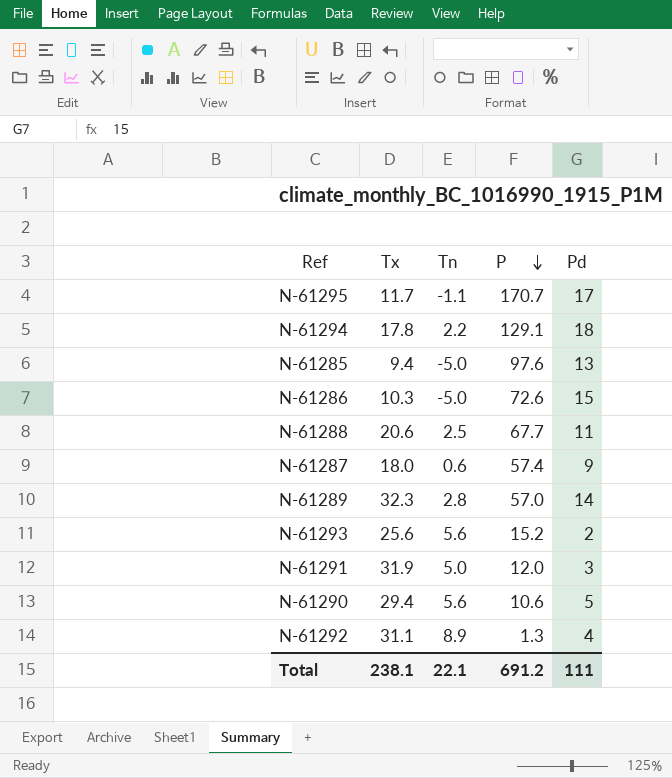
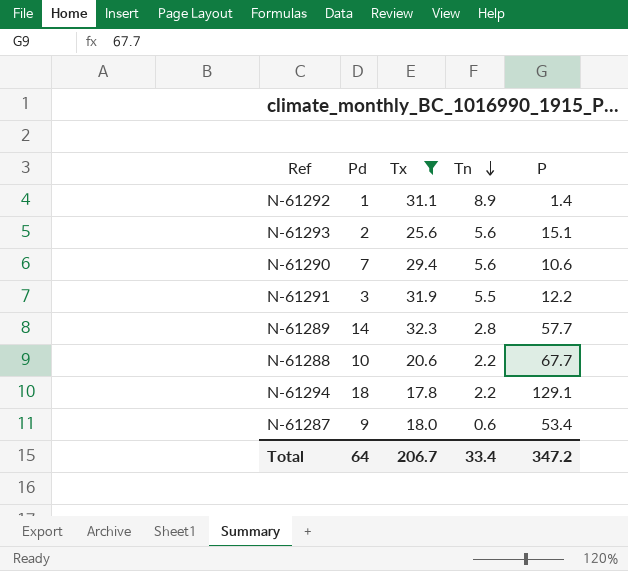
filter: none -> Tx >= 17.8
row order: P descending -> Tn descending
column Pd | position: 5 -> 2
N-61292 | Pd: 4 -> 1
N-61292 | P: 1.3 -> 1.4
N-61293 | P: 15.2 -> 15.1
N-61290 | Pd: 5 -> 7
N-61291 | Tn: 5.0 -> 5.5
N-61291 | P: 12.0 -> 12.2
N-61289 | P: 57.0 -> 57.7
N-61288 | Pd: 11 -> 10
N-61288 | Tn: 2.5 -> 2.2
N-61287 | P: 57.4 -> 53.4
Total | Pd: 111 -> 64
Total | Tx: 238.1 -> 206.7
Total | Tn: 22.1 -> 33.4
Total | P: 691.2 -> 347.2

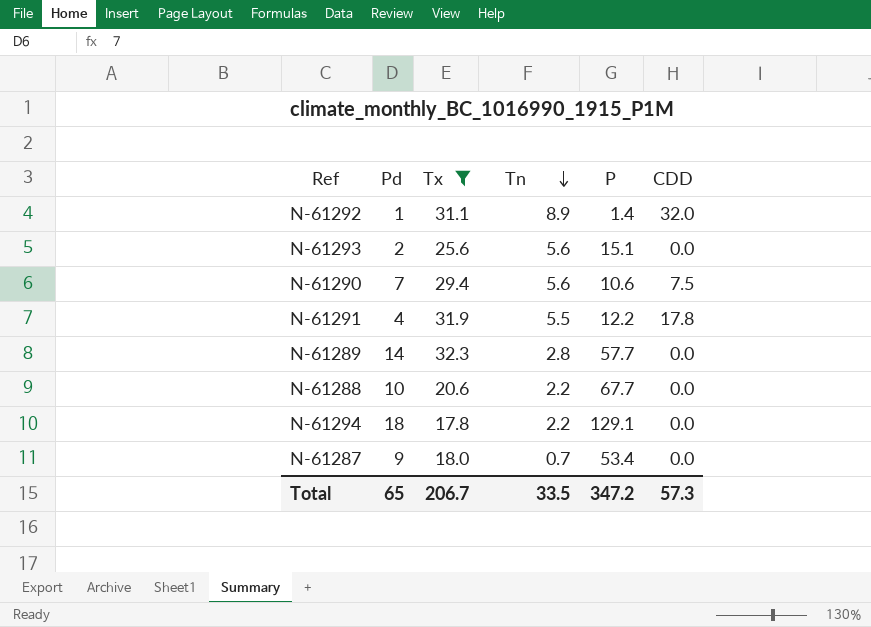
column CDD | position: none -> 6
N-61291 | Pd: 3 -> 4
N-61287 | Tn: 0.6 -> 0.7
Total | Pd: 64 -> 65
Total | Tn: 33.4 -> 33.5

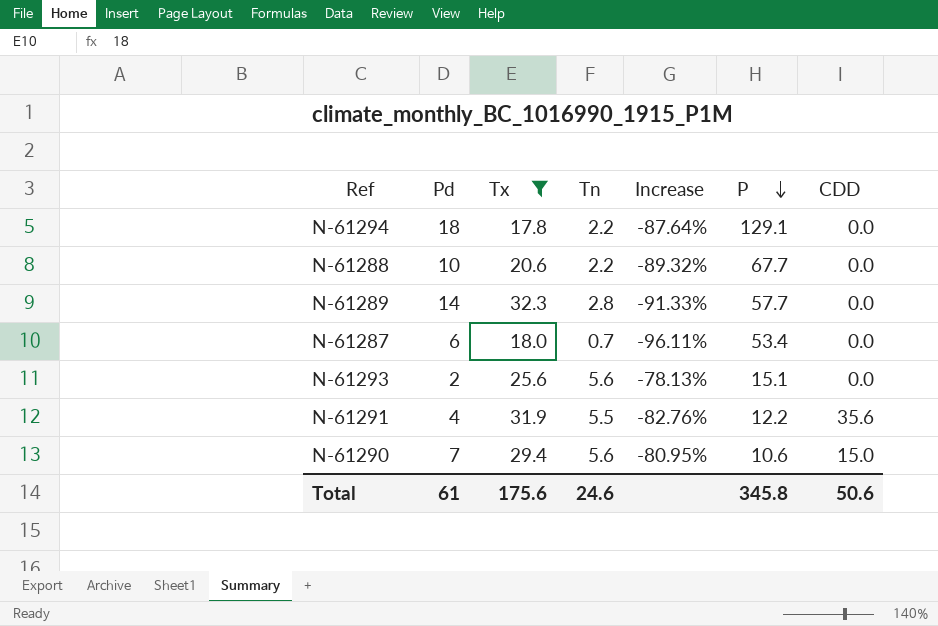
row order: Tn descending -> P descending
column Increase | formula: none -> ([Tn] - [Tx]) / [Tx]
row N-61292: 1 | 31.1 | 8.9 | 1.4 | 32.0 -> none
N-61287 | Pd: 9 -> 6
N-61291 | CDD: 17.8 -> 35.6
N-61290 | CDD: 7.5 -> 15.0
Total | Pd: 65 -> 61
Total | Tx: 206.7 -> 175.6
Total | Tn: 33.5 -> 24.6
Total | P: 347.2 -> 345.8
Total | CDD: 57.3 -> 50.6

